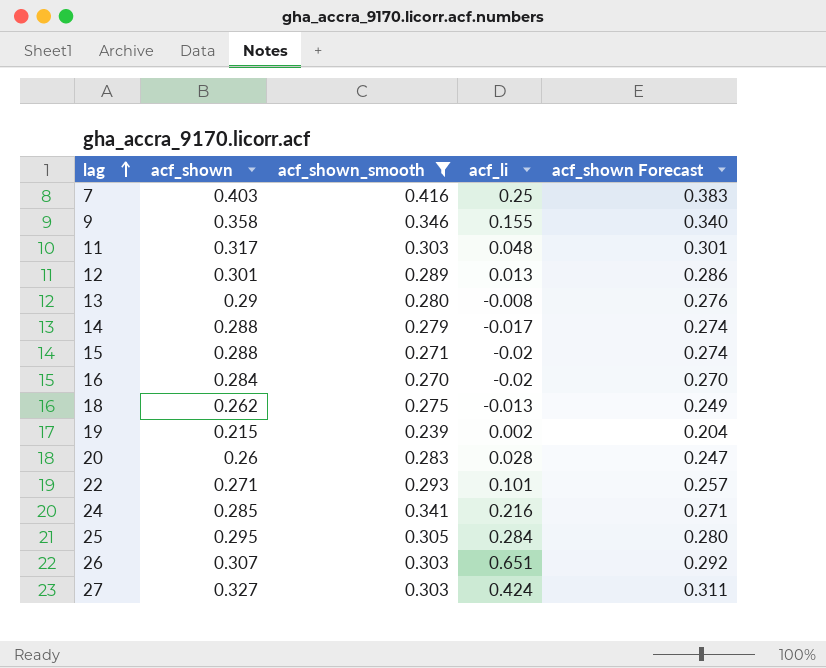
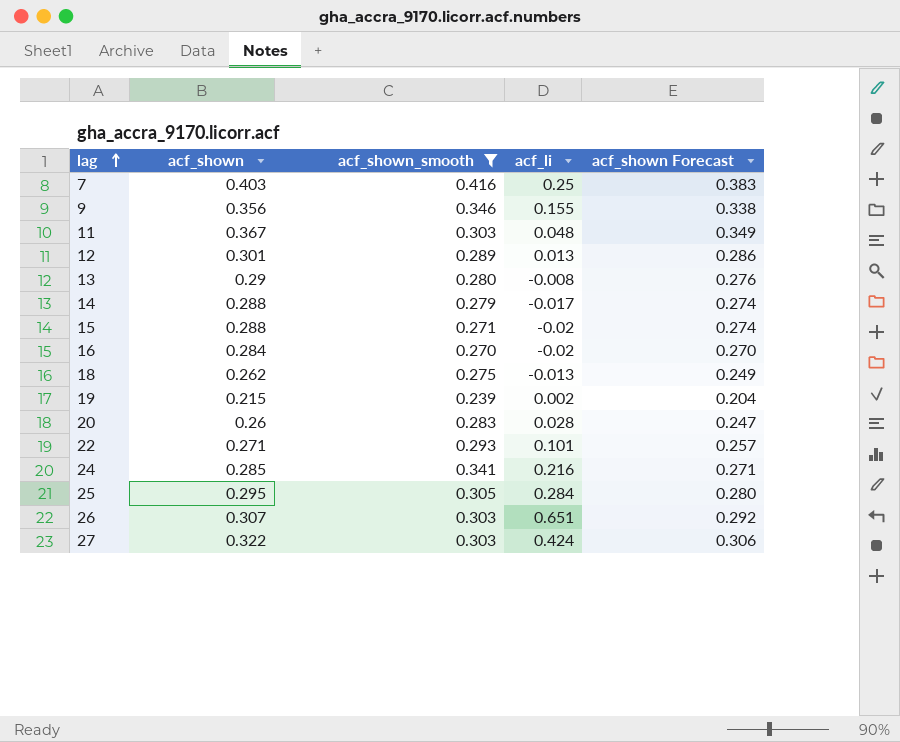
9 | acf_shown: 0.358 -> 0.356
9 | acf_shown Forecast: 0.340 -> 0.338
11 | acf_shown: 0.317 -> 0.367
11 | acf_shown Forecast: 0.301 -> 0.349
27 | acf_shown: 0.327 -> 0.322
27 | acf_shown Forecast: 0.311 -> 0.306

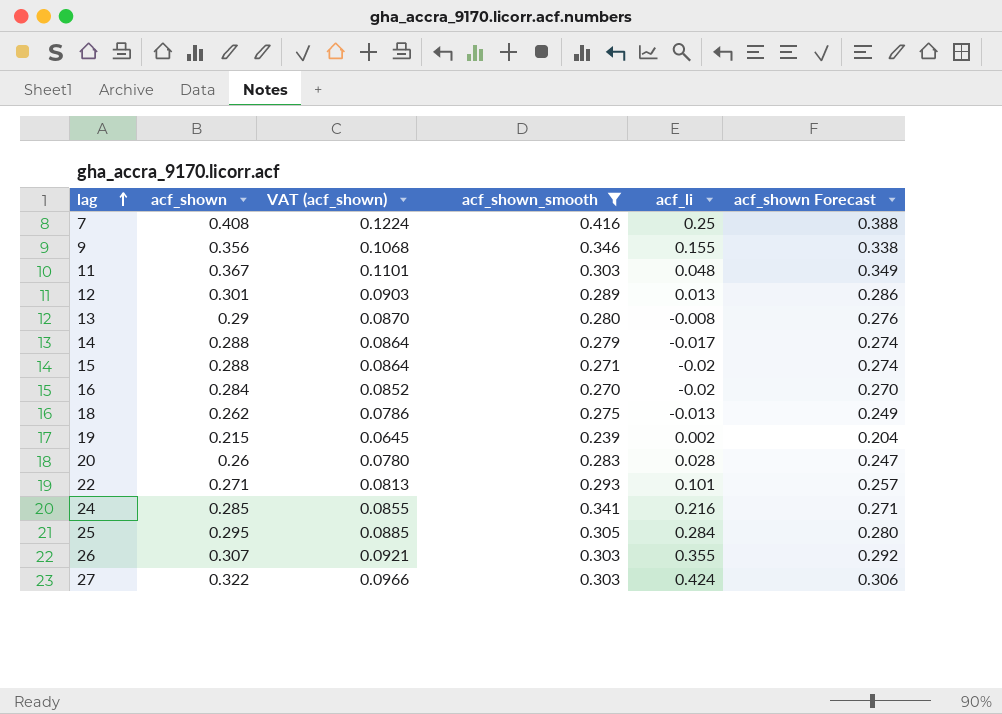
column VAT (acf_shown) | formula: none -> [acf_shown] * 0.3
7 | acf_shown: 0.403 -> 0.408
7 | acf_shown Forecast: 0.383 -> 0.388
26 | acf_li: 0.651 -> 0.355

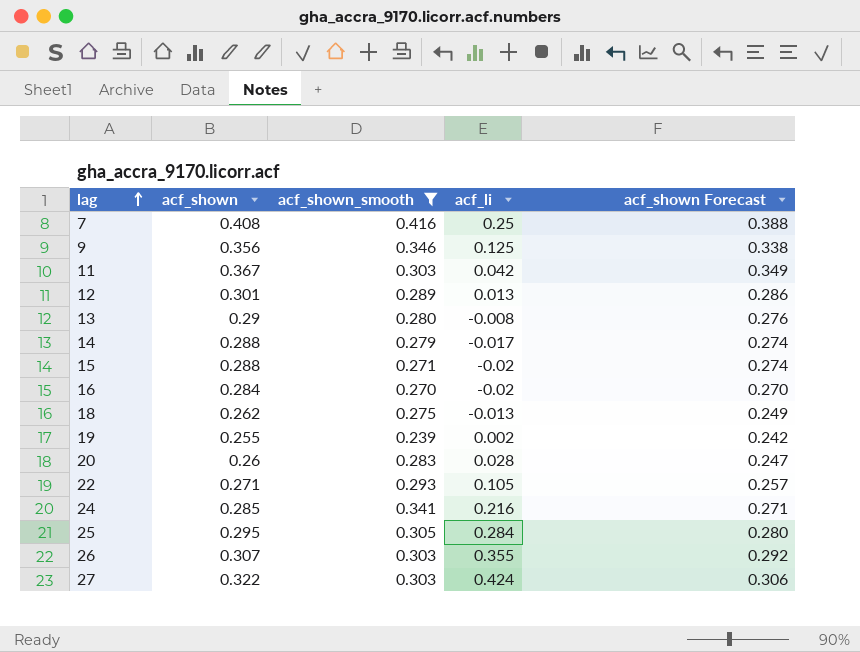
column VAT (acf_shown) | formula: [acf_shown] * 0.3 -> none
9 | acf_li: 0.155 -> 0.125
11 | acf_li: 0.048 -> 0.042
19 | acf_shown: 0.215 -> 0.255
19 | acf_shown Forecast: 0.204 -> 0.242
22 | acf_li: 0.101 -> 0.105

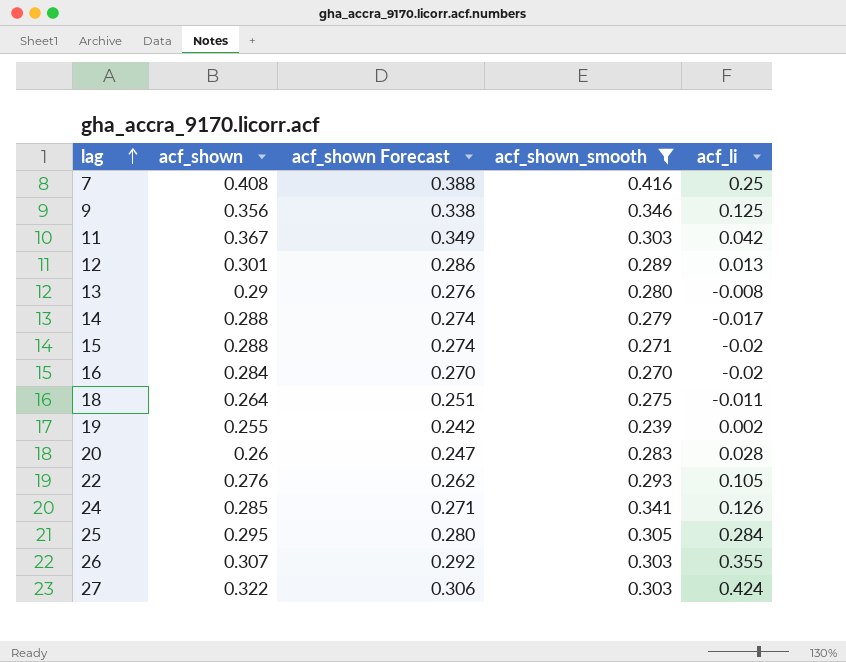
column acf_shown Forecast | position: 5 -> 3
18 | acf_shown: 0.262 -> 0.264
18 | acf_shown Forecast: 0.249 -> 0.251
18 | acf_li: -0.013 -> -0.011
22 | acf_shown: 0.271 -> 0.276
22 | acf_shown Forecast: 0.257 -> 0.262
24 | acf_li: 0.216 -> 0.126

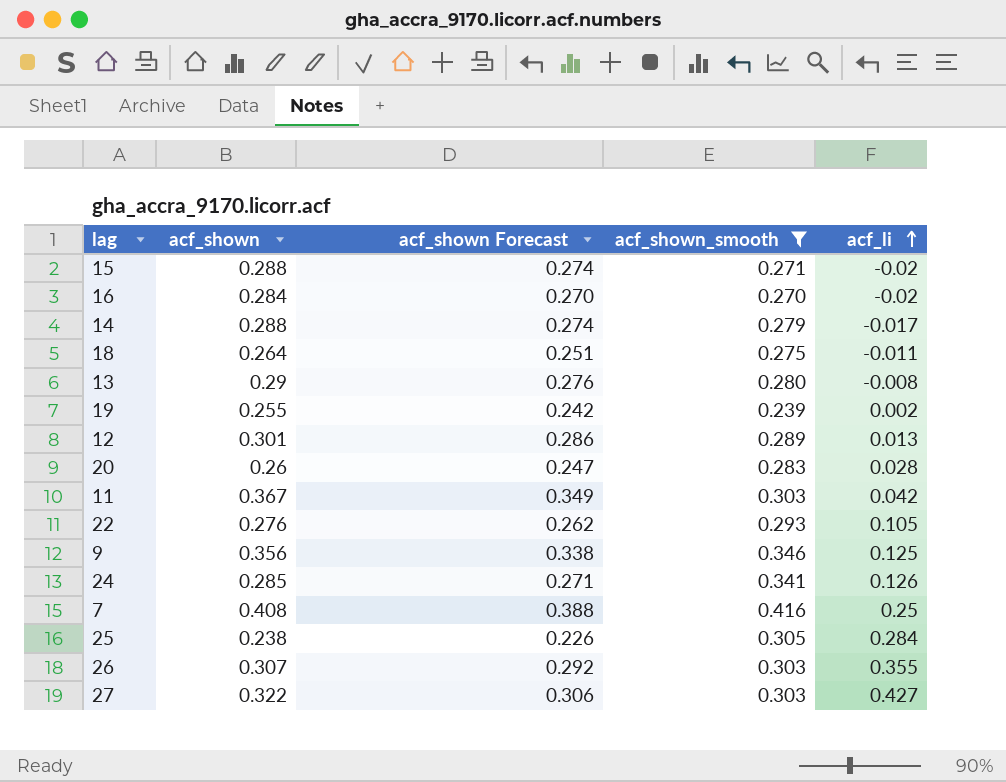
row order: lag ascending -> acf_li ascending
25 | acf_shown: 0.295 -> 0.238
25 | acf_shown Forecast: 0.280 -> 0.226
27 | acf_li: 0.424 -> 0.427

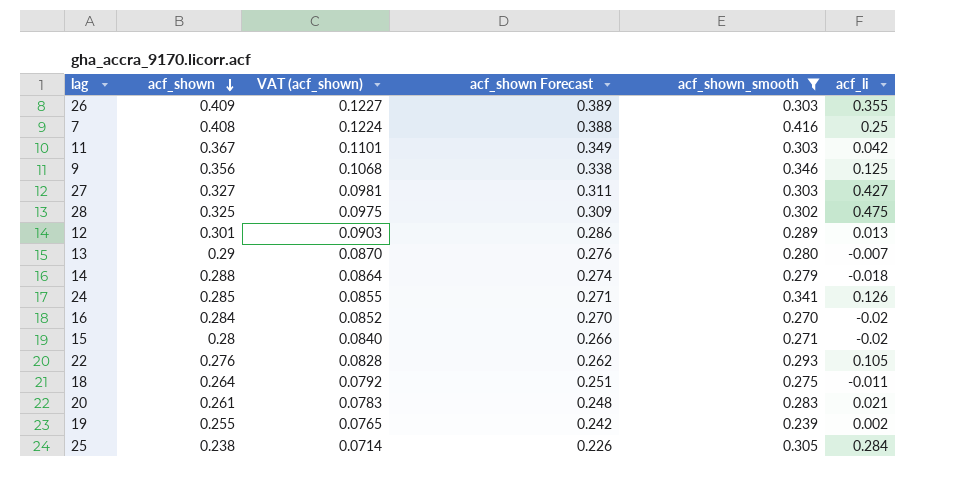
row order: acf_li ascending -> acf_shown descending
column VAT (acf_shown) | formula: none -> [acf_shown] * 0.3
26 | acf_shown: 0.307 -> 0.409
26 | acf_shown Forecast: 0.292 -> 0.389
27 | acf_shown: 0.322 -> 0.327
27 | acf_shown Forecast: 0.306 -> 0.311
row 28: none -> 0.325 | 0.0975 | 0.309 | 0.302 | 0.475
13 | acf_li: -0.008 -> -0.007
14 | acf_li: -0.017 -> -0.018
15 | acf_shown: 0.288 -> 0.28
15 | acf_shown Forecast: 0.274 -> 0.266
20 | acf_shown: 0.26 -> 0.261
20 | acf_shown Forecast: 0.247 -> 0.248
20 | acf_li: 0.028 -> 0.021

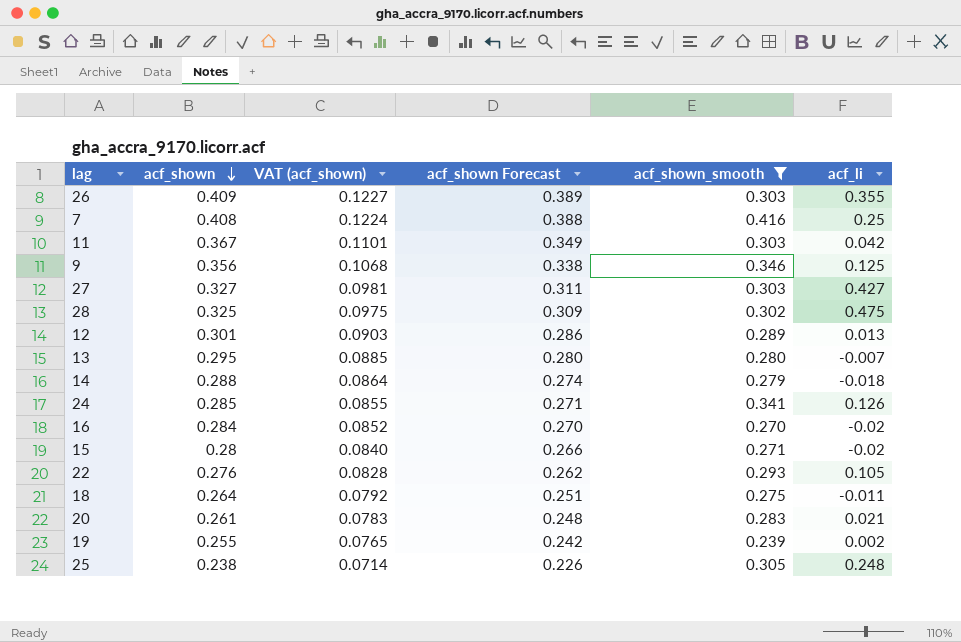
13 | acf_shown: 0.29 -> 0.295
13 | VAT (acf_shown): 0.0870 -> 0.0885
13 | acf_shown Forecast: 0.276 -> 0.280
25 | acf_li: 0.284 -> 0.248

